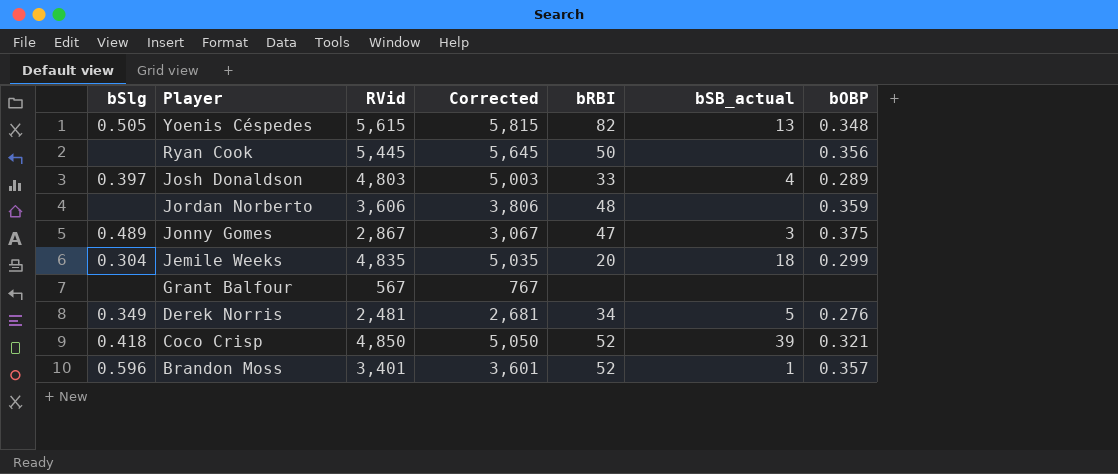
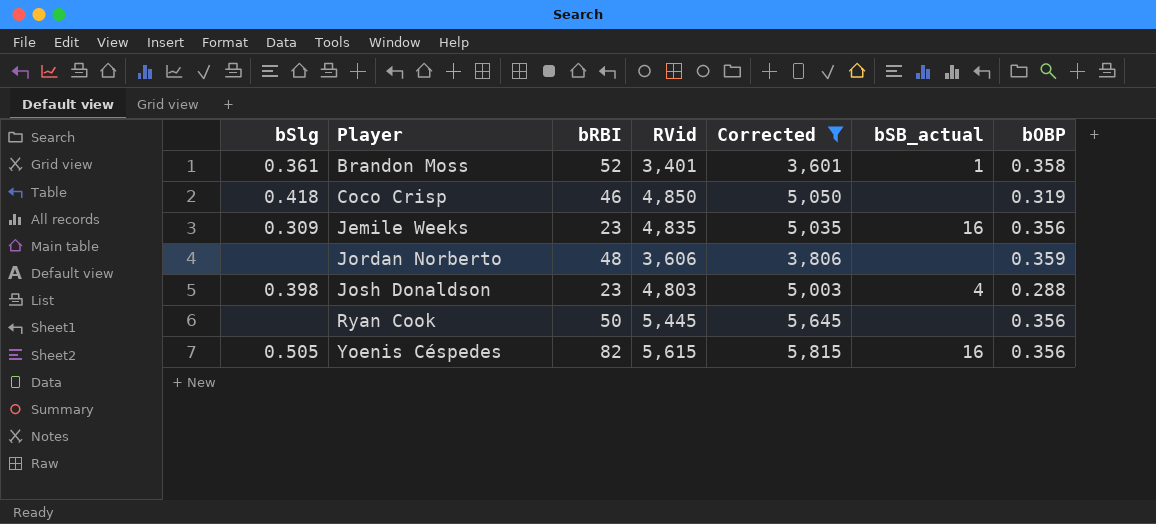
filter: none -> Corrected >= 3,601
row order: Player descending -> Player ascending
column bRBI | position: 5 -> 3
Brandon Moss | bSlg: 0.596 -> 0.361
Brandon Moss | bOBP: 0.357 -> 0.358
Coco Crisp | bRBI: 52 -> 46
Coco Crisp | bSB_actual: 39 -> none
Coco Crisp | bOBP: 0.321 -> 0.319
Jemile Weeks | bSlg: 0.304 -> 0.309
Jemile Weeks | bRBI: 20 -> 23
Jemile Weeks | bSB_actual: 18 -> 16
Jemile Weeks | bOBP: 0.299 -> 0.356
Josh Donaldson | bSlg: 0.397 -> 0.398
Josh Donaldson | bRBI: 33 -> 23
Josh Donaldson | bOBP: 0.289 -> 0.288
Yoenis Céspedes | bSB_actual: 13 -> 16
Yoenis Céspedes | bOBP: 0.348 -> 0.356

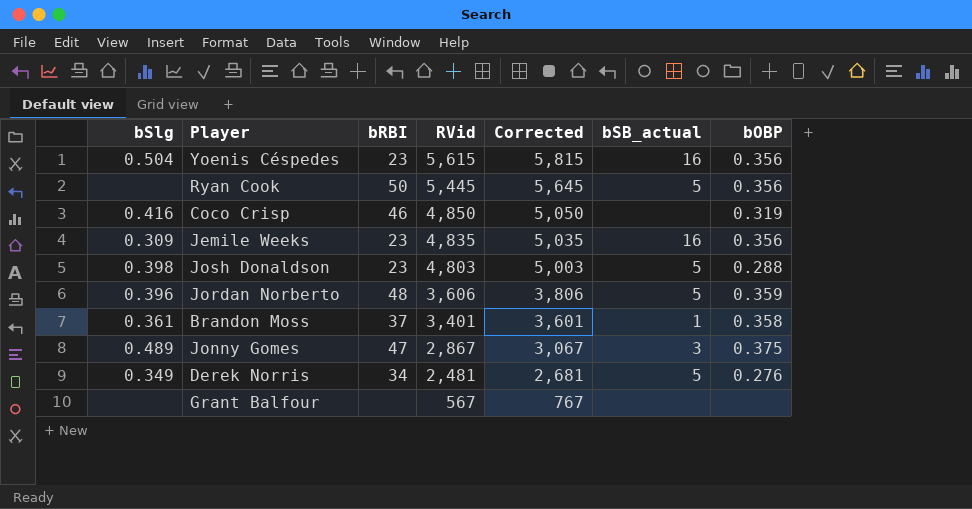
filter: Corrected >= 3,601 -> none
row order: Player ascending -> RVid descending
Yoenis Céspedes | bSlg: 0.505 -> 0.504
Yoenis Céspedes | bRBI: 82 -> 23
Ryan Cook | bSB_actual: none -> 5
Coco Crisp | bSlg: 0.418 -> 0.416
Josh Donaldson | bSB_actual: 4 -> 5
Jordan Norberto | bSlg: none -> 0.396
Jordan Norberto | bSB_actual: none -> 5
Brandon Moss | bRBI: 52 -> 37

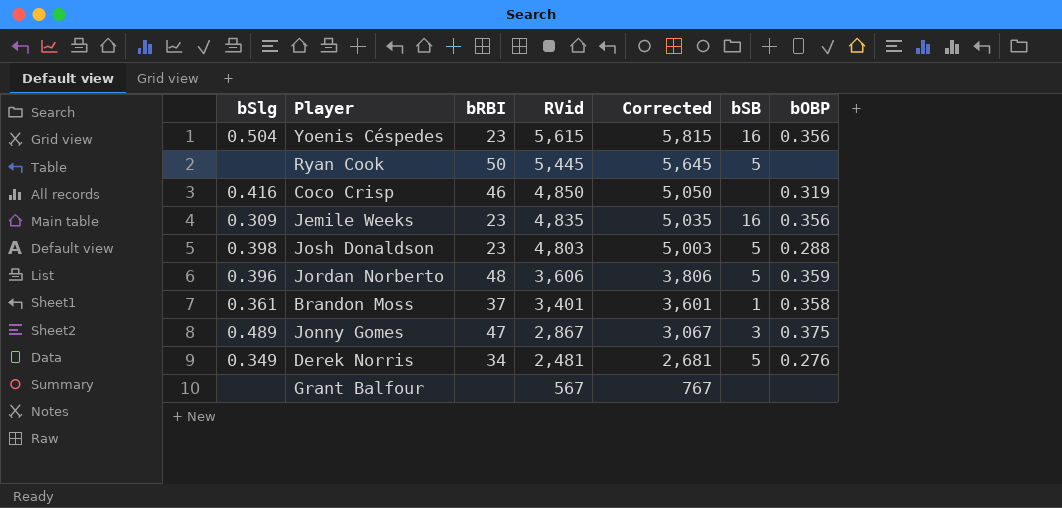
column name: bSB_actual -> bSB
Ryan Cook | bOBP: 0.356 -> none

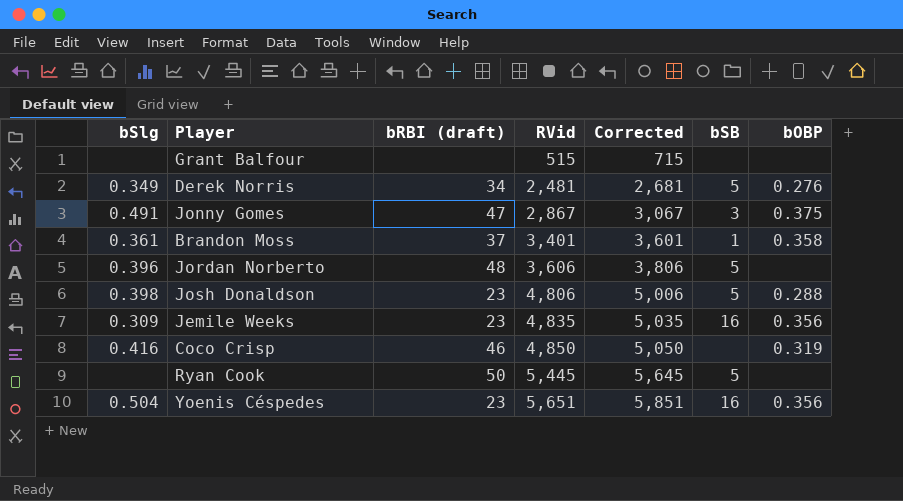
row order: RVid descending -> RVid ascending
column name: bRBI -> bRBI (draft)
Grant Balfour | RVid: 567 -> 515
Grant Balfour | Corrected: 767 -> 715
Jonny Gomes | bSlg: 0.489 -> 0.491
Jordan Norberto | bOBP: 0.359 -> none
Josh Donaldson | RVid: 4,803 -> 4,806
Josh Donaldson | Corrected: 5,003 -> 5,006
Yoenis Céspedes | RVid: 5,615 -> 5,651
Yoenis Céspedes | Corrected: 5,815 -> 5,851

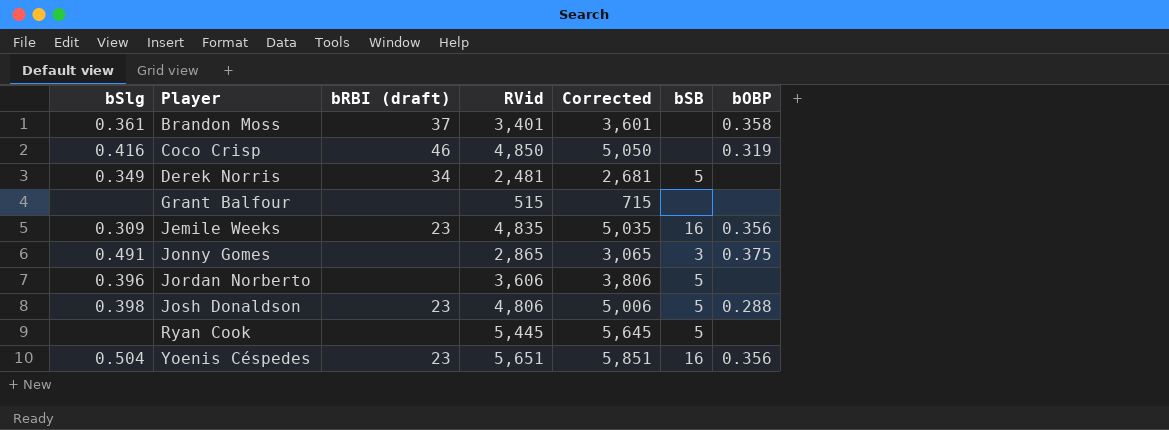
row order: RVid ascending -> Player ascending
Brandon Moss | bSB: 1 -> none
Derek Norris | bOBP: 0.276 -> none
Jonny Gomes | bRBI (draft): 47 -> none
Jonny Gomes | RVid: 2,867 -> 2,865
Jonny Gomes | Corrected: 3,067 -> 3,065
Jordan Norberto | bRBI (draft): 48 -> none
Ryan Cook | bRBI (draft): 50 -> none

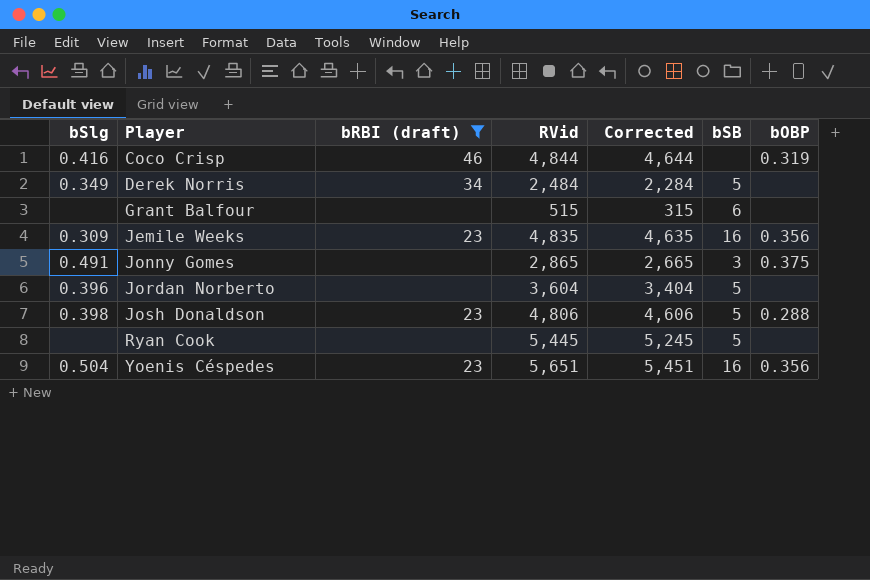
filter: none -> bRBI (draft) != 37
column Corrected | formula: [RVid] + 200 -> [RVid] - 200
Coco Crisp | RVid: 4,850 -> 4,844
Derek Norris | RVid: 2,481 -> 2,484
Grant Balfour | bSB: none -> 6
Jordan Norberto | RVid: 3,606 -> 3,604

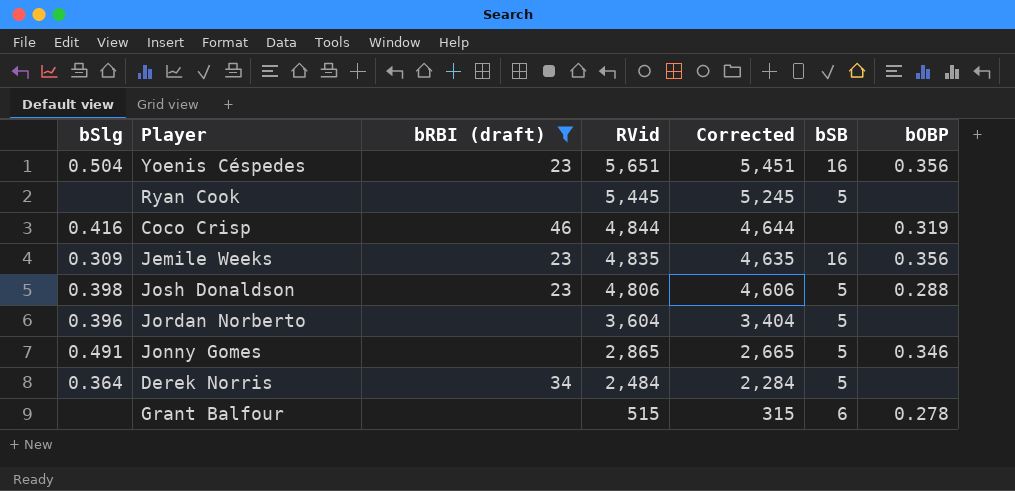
row order: Player ascending -> RVid descending
Jonny Gomes | bSB: 3 -> 5
Jonny Gomes | bOBP: 0.375 -> 0.346
Derek Norris | bSlg: 0.349 -> 0.364
Grant Balfour | bOBP: none -> 0.278

